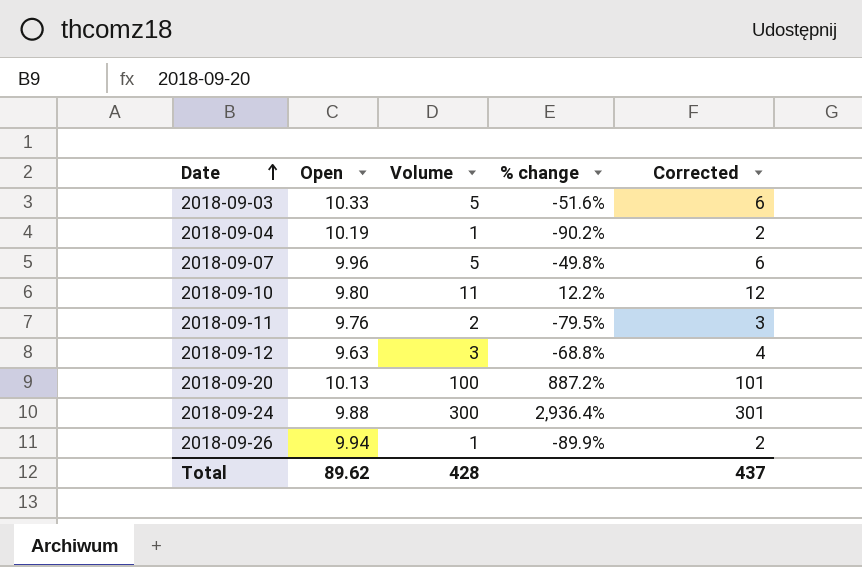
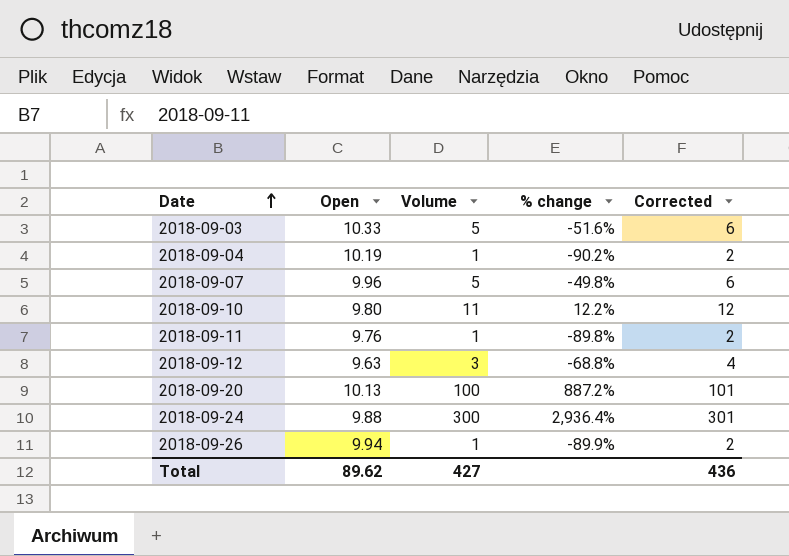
2018-09-11 | Volume: 2 -> 1
2018-09-11 | % change: -79.5% -> -89.8%
2018-09-11 | Corrected: 3 -> 2
Total | Volume: 428 -> 427
Total | Corrected: 437 -> 436

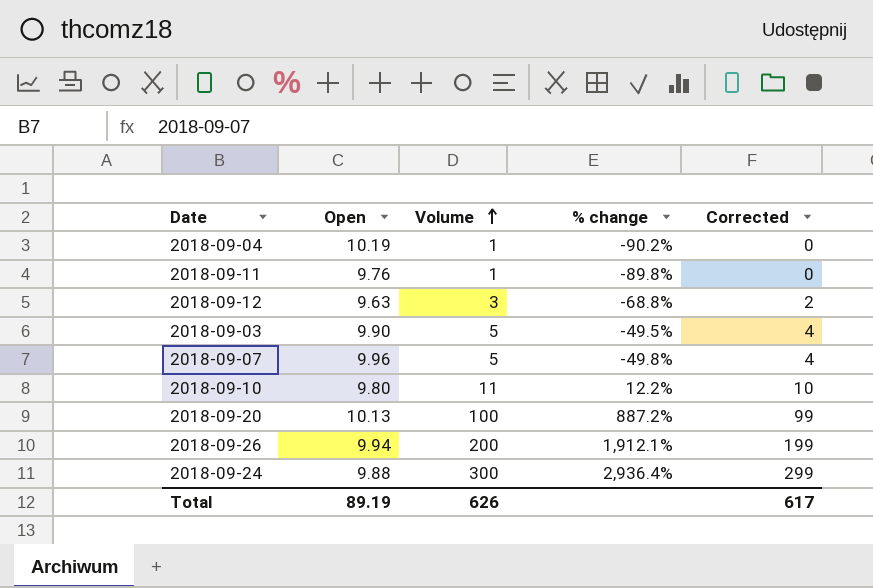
row order: Date ascending -> Volume ascending
column Corrected | formula: [Volume] + 1 -> [Volume] - 1
2018-09-03 | Open: 10.33 -> 9.90
2018-09-03 | % change: -51.6% -> -49.5%
2018-09-26 | Volume: 1 -> 200
2018-09-26 | % change: -89.9% -> 1,912.1%
Total | Open: 89.62 -> 89.19
Total | Volume: 427 -> 626
Total | Corrected: 436 -> 617

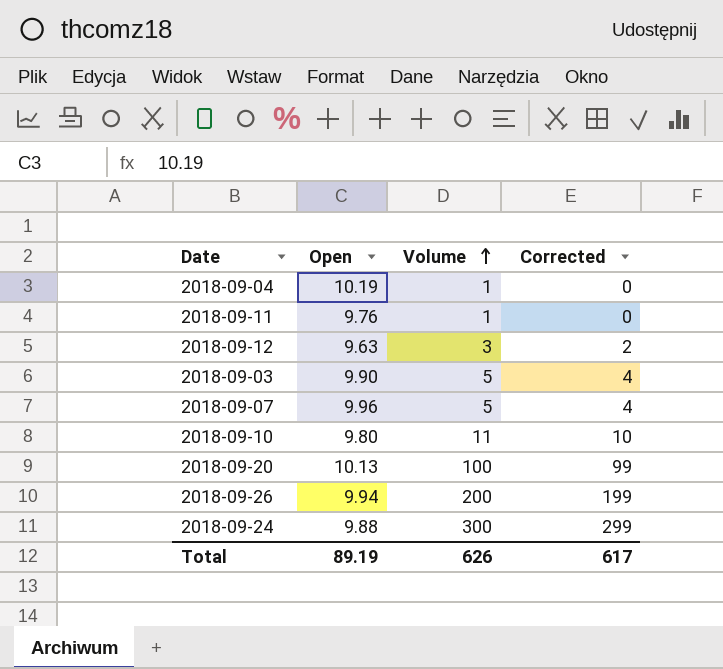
column % change | formula: ([Volume] - [Open]) / [Open] -> none

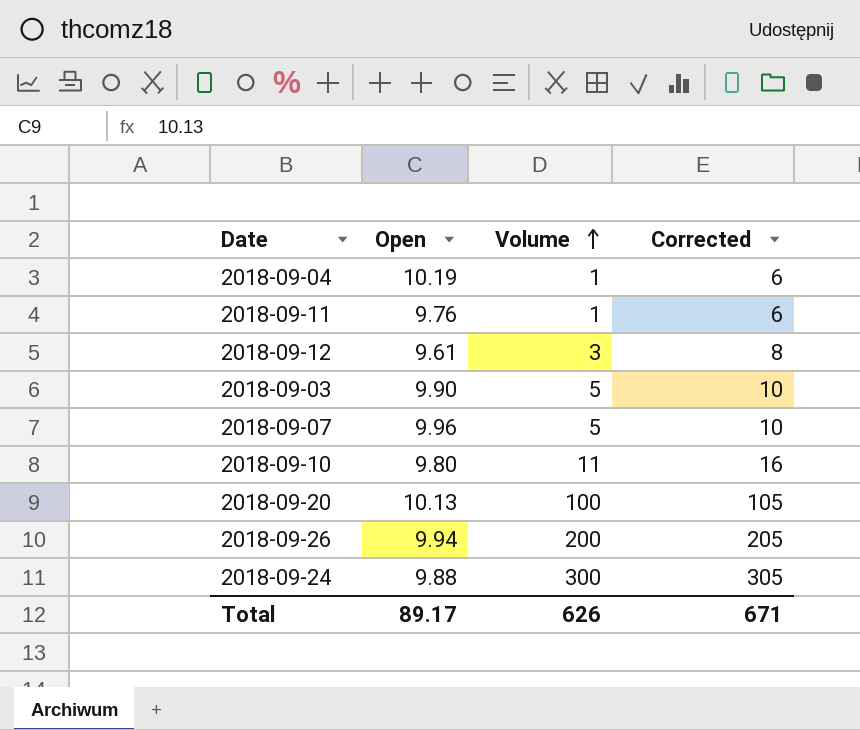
column Corrected | formula: [Volume] - 1 -> [Volume] + 5
2018-09-12 | Open: 9.63 -> 9.61
Total | Open: 89.19 -> 89.17
Total | Corrected: 617 -> 671

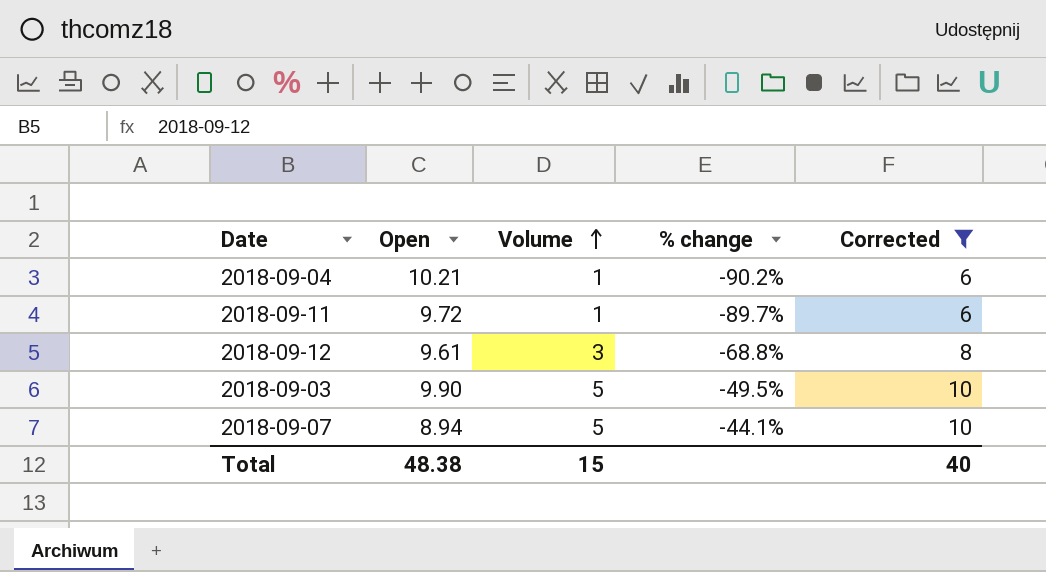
filter: none -> Corrected <= 10
column % change | formula: none -> ([Volume] - [Open]) / [Open]
2018-09-04 | Open: 10.19 -> 10.21
2018-09-11 | Open: 9.76 -> 9.72
2018-09-07 | Open: 9.96 -> 8.94
Total | Open: 89.17 -> 48.38
Total | Volume: 626 -> 15
Total | Corrected: 671 -> 40

